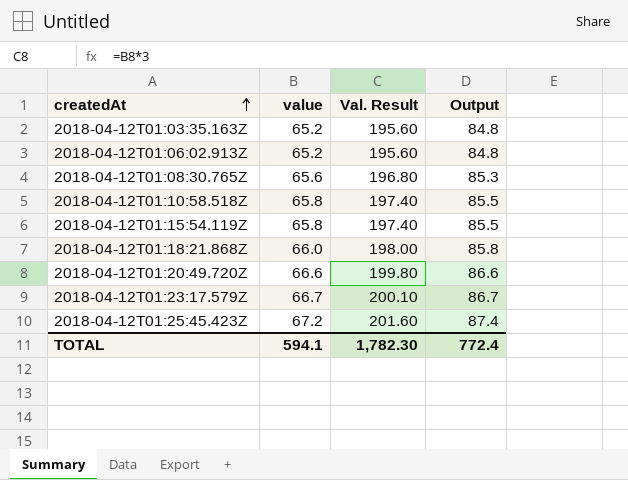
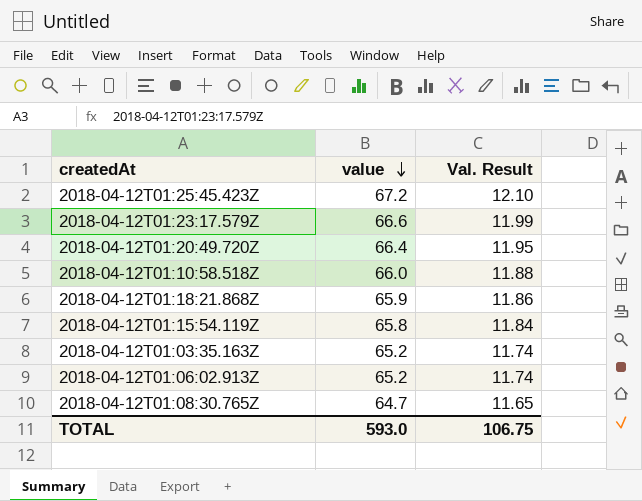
row order: createdAt ascending -> value descending
column Output | formula: [value] * 1.3 -> none
column Val. Result | formula: [value] * 3 -> [value] * 0.18
2018-04-12T01:23:17.579Z | value: 66.7 -> 66.6
2018-04-12T01:20:49.720Z | value: 66.6 -> 66.4
2018-04-12T01:10:58.518Z | value: 65.8 -> 66.0
2018-04-12T01:18:21.868Z | value: 66.0 -> 65.9
2018-04-12T01:08:30.765Z | value: 65.6 -> 64.7
TOTAL | value: 594.1 -> 593.0
TOTAL | Val. Result: 1,782.30 -> 106.75

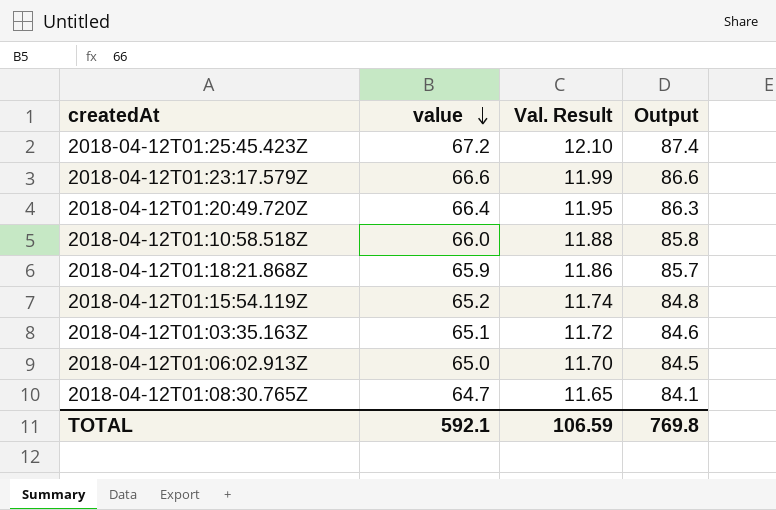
column Output | formula: none -> [value] * 1.3
2018-04-12T01:15:54.119Z | value: 65.8 -> 65.2
2018-04-12T01:15:54.119Z | Val. Result: 11.84 -> 11.74
2018-04-12T01:03:35.163Z | value: 65.2 -> 65.1
2018-04-12T01:03:35.163Z | Val. Result: 11.74 -> 11.72
2018-04-12T01:06:02.913Z | value: 65.2 -> 65.0
2018-04-12T01:06:02.913Z | Val. Result: 11.74 -> 11.70
TOTAL | value: 593.0 -> 592.1
TOTAL | Val. Result: 106.75 -> 106.59

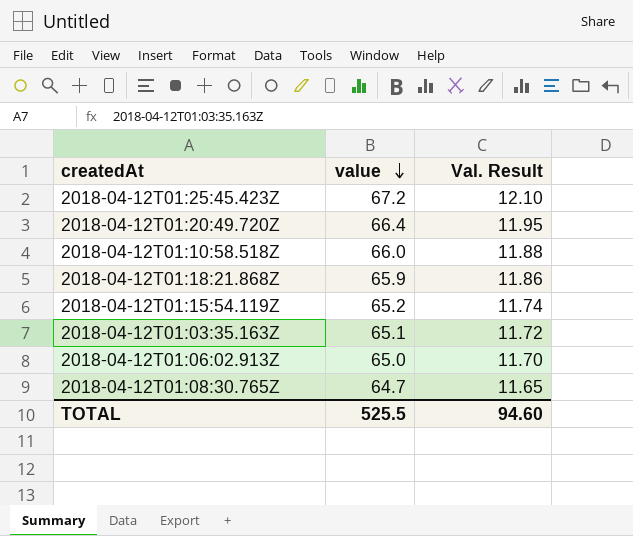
column Output | formula: [value] * 1.3 -> none
row 2018-04-12T01:23:17.579Z: 66.6 | 11.99 | 86.6 -> none
TOTAL | value: 592.1 -> 525.5
TOTAL | Val. Result: 106.59 -> 94.60

